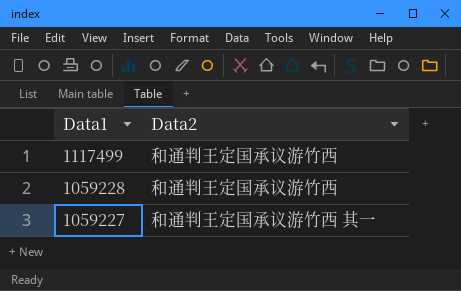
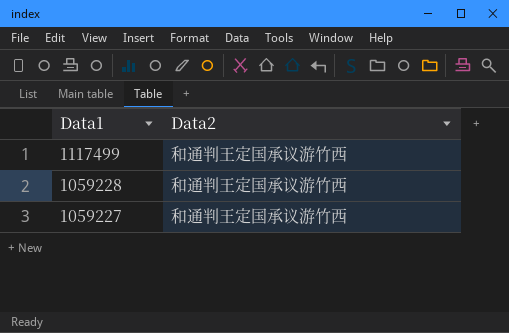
1059227 | Data2: 和通判王定国承议游竹西 其一 -> 和通判王定国承议游竹西

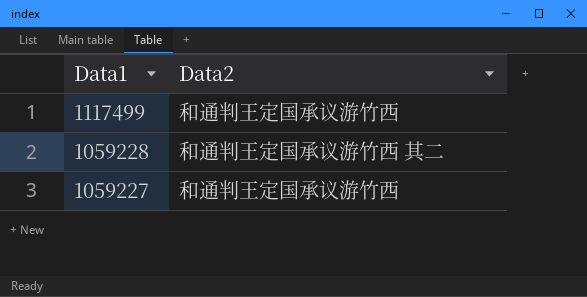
1059228 | Data2: 和通判王定国承议游竹西 -> 和通判王定国承议游竹西 其二

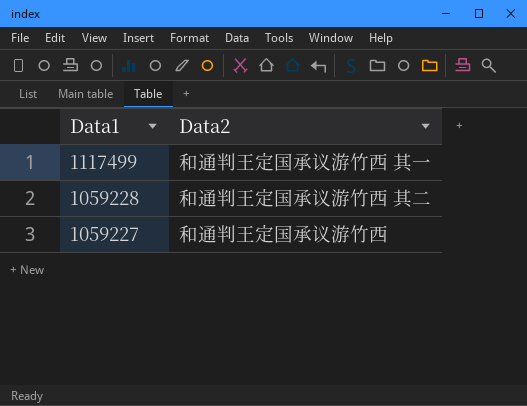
1117499 | Data2: 和通判王定国承议游竹西 -> 和通判王定国承议游竹西 其一

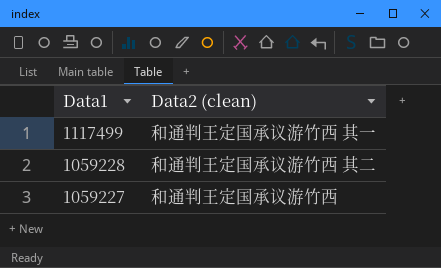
column name: Data2 -> Data2 (clean)

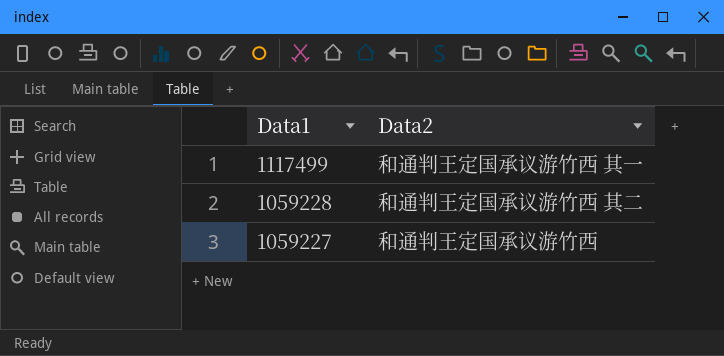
column name: Data2 (clean) -> Data2

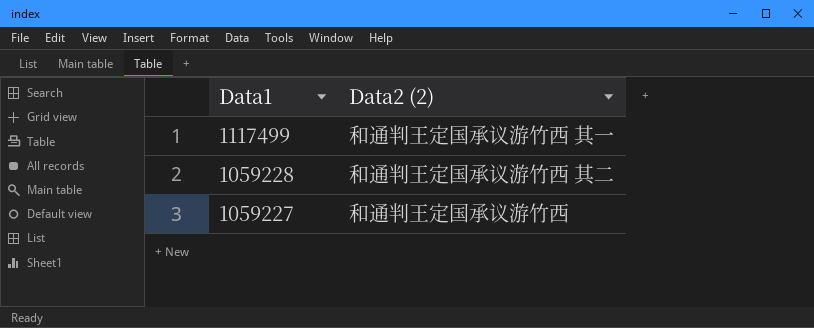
column name: Data2 -> Data2 (2)

